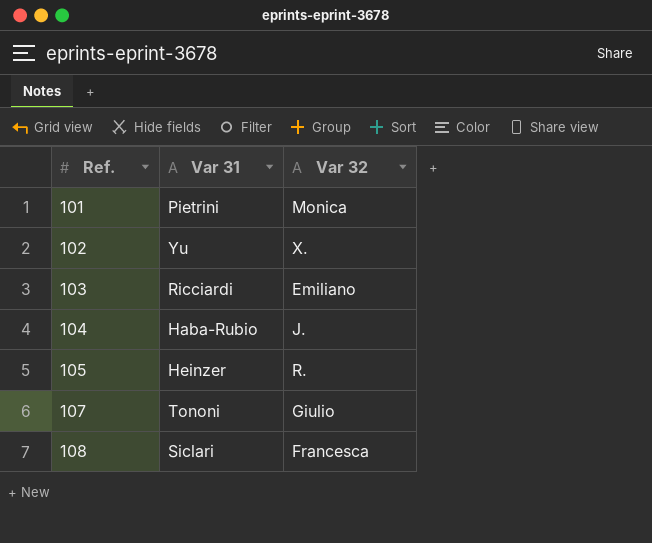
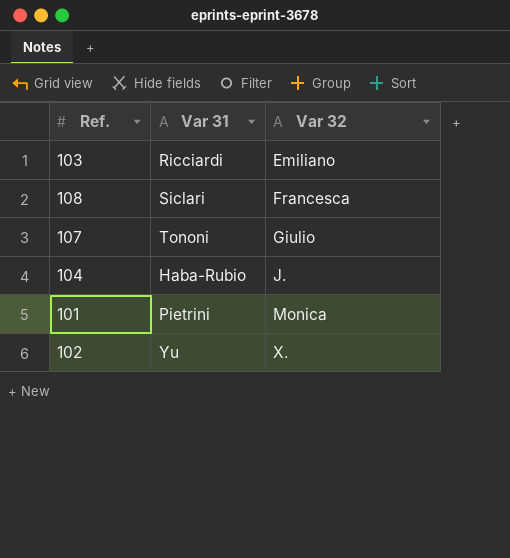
row order: Ref. ascending -> Var 32 ascending
row 105: Heinzer | R. -> none

